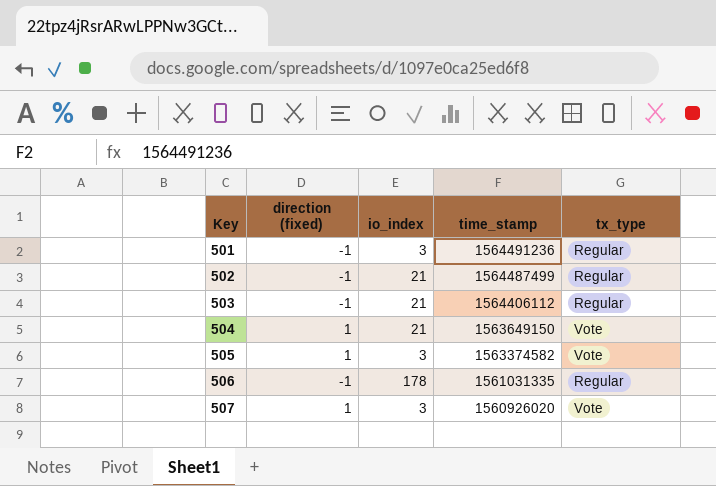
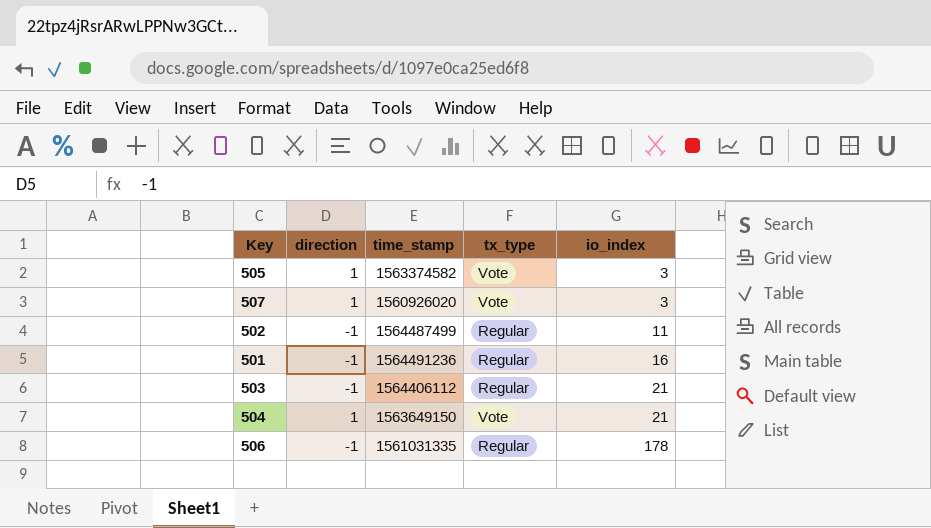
row order: Key ascending -> io_index ascending
column name: direction (fixed) -> direction
column io_index | position: 3 -> 5
502 | io_index: 21 -> 11
501 | io_index: 3 -> 16

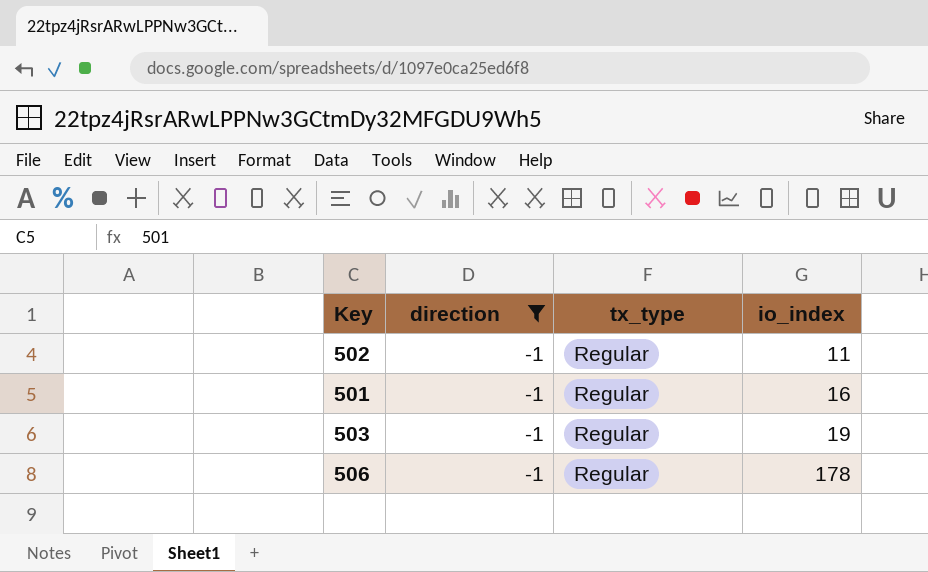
filter: none -> direction = -1
column time_stamp | position: 3 -> none
503 | io_index: 21 -> 19

